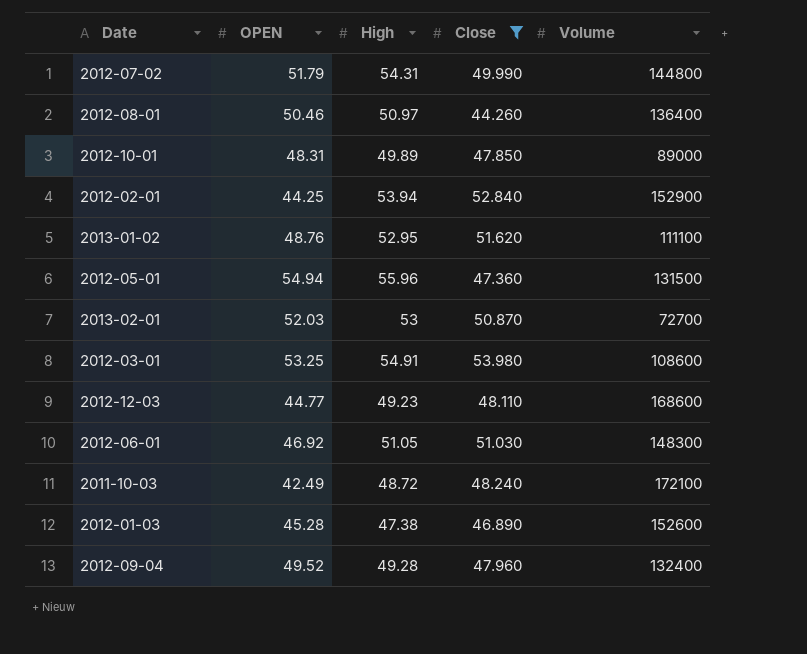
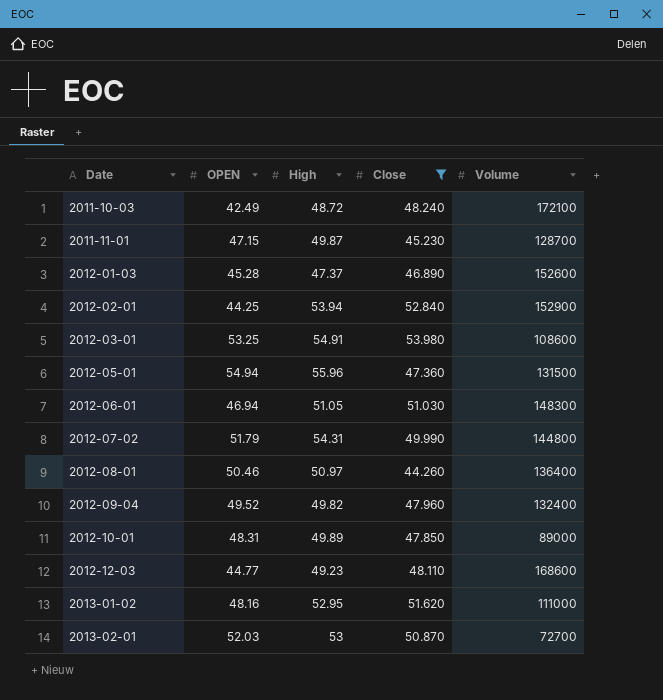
row order: none -> Date ascending
row 2011-11-01: none -> 47.15 | 49.87 | 45.230 | 128700
2012-01-03 | High: 47.38 -> 47.37
2012-06-01 | OPEN: 46.92 -> 46.94
2012-09-04 | High: 49.28 -> 49.82
2013-01-02 | OPEN: 48.76 -> 48.16
2013-01-02 | Volume: 111100 -> 111000

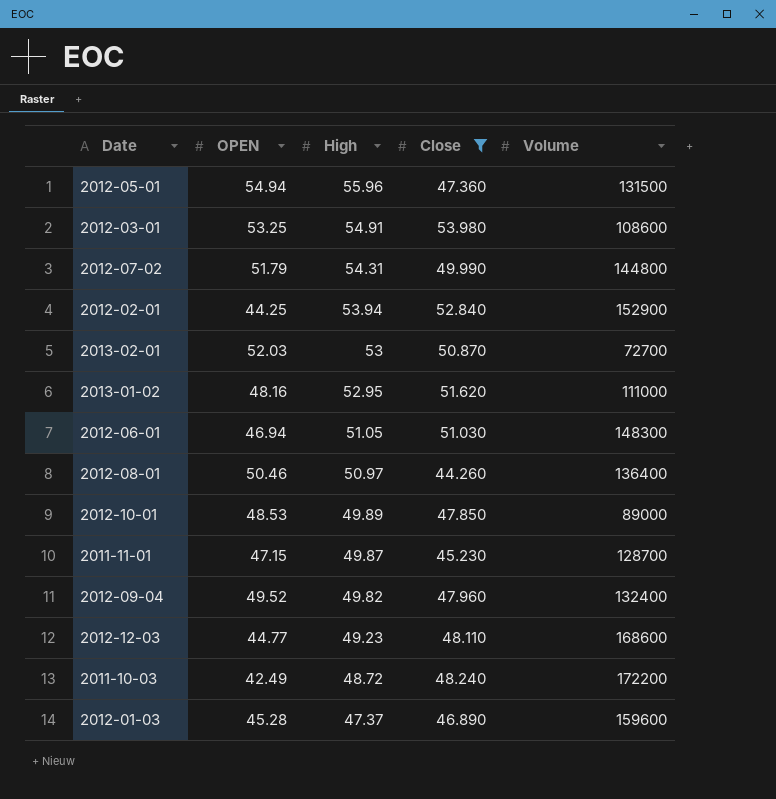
row order: Date ascending -> High descending
2012-10-01 | OPEN: 48.31 -> 48.53
2011-10-03 | Volume: 172100 -> 172200
2012-01-03 | Volume: 152600 -> 159600

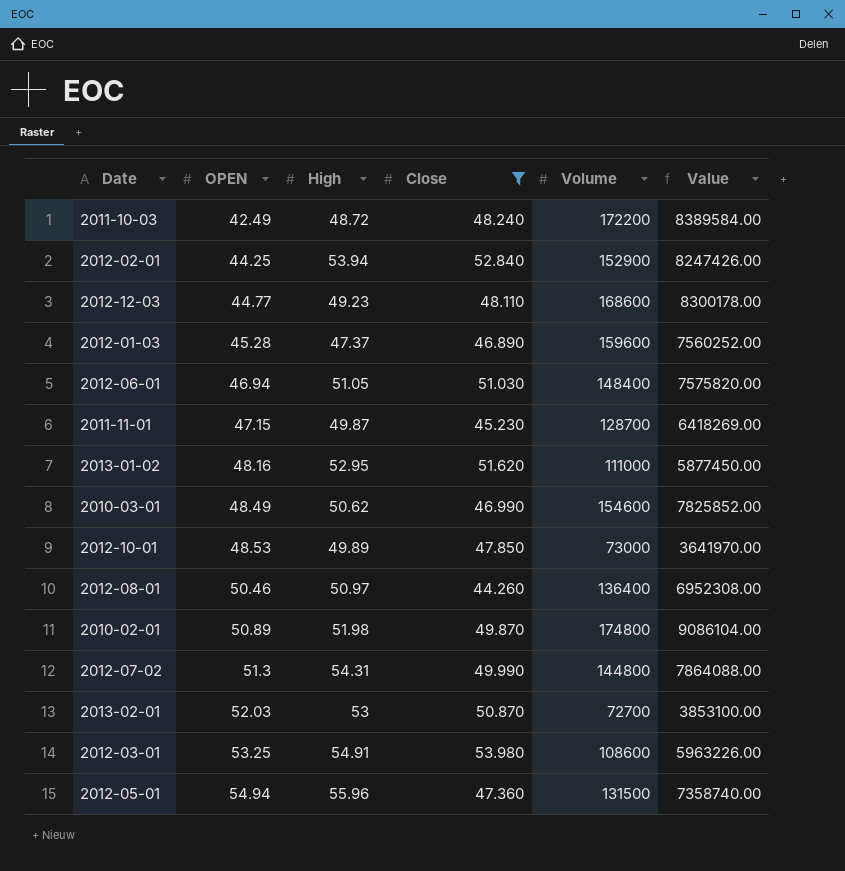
row order: High descending -> OPEN ascending
column Value | formula: none -> [High] * [Volume]
row 2012-09-04: 49.52 | 49.82 | 47.960 | 132400 -> none
2012-06-01 | Volume: 148300 -> 148400
row 2010-03-01: none -> 48.49 | 50.62 | 46.990 | 154600 | 7825852.00
2012-10-01 | Volume: 89000 -> 73000
row 2010-02-01: none -> 50.89 | 51.98 | 49.870 | 174800 | 9086104.00
2012-07-02 | OPEN: 51.79 -> 51.3

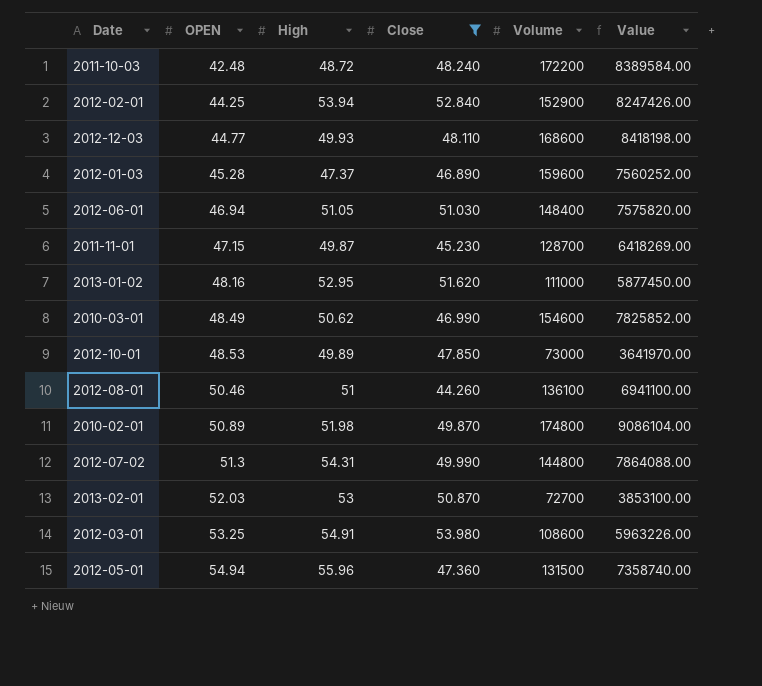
2011-10-03 | OPEN: 42.49 -> 42.48
2012-12-03 | High: 49.23 -> 49.93
2012-12-03 | Value: 8300178.00 -> 8418198.00
2012-08-01 | High: 50.97 -> 51
2012-08-01 | Volume: 136400 -> 136100
2012-08-01 | Value: 6952308.00 -> 6941100.00

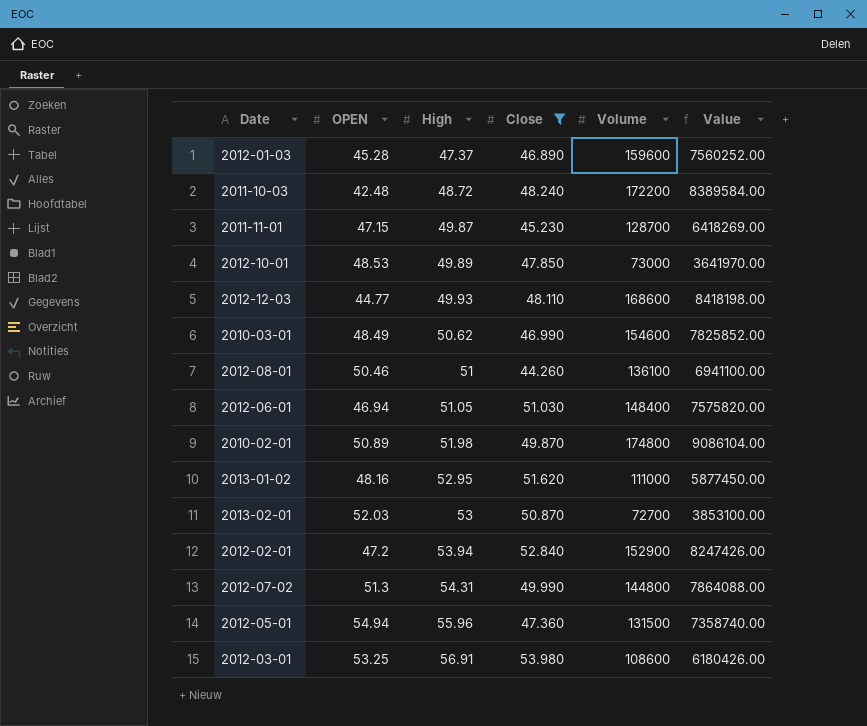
row order: OPEN ascending -> High ascending
2012-02-01 | OPEN: 44.25 -> 47.2
2012-03-01 | High: 54.91 -> 56.91
2012-03-01 | Value: 5963226.00 -> 6180426.00

